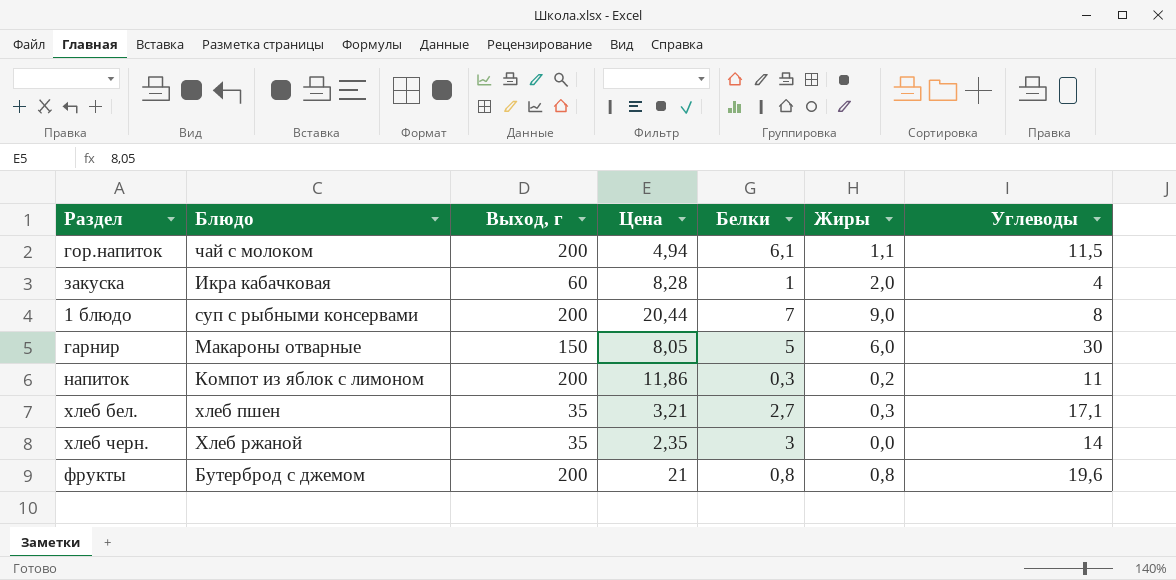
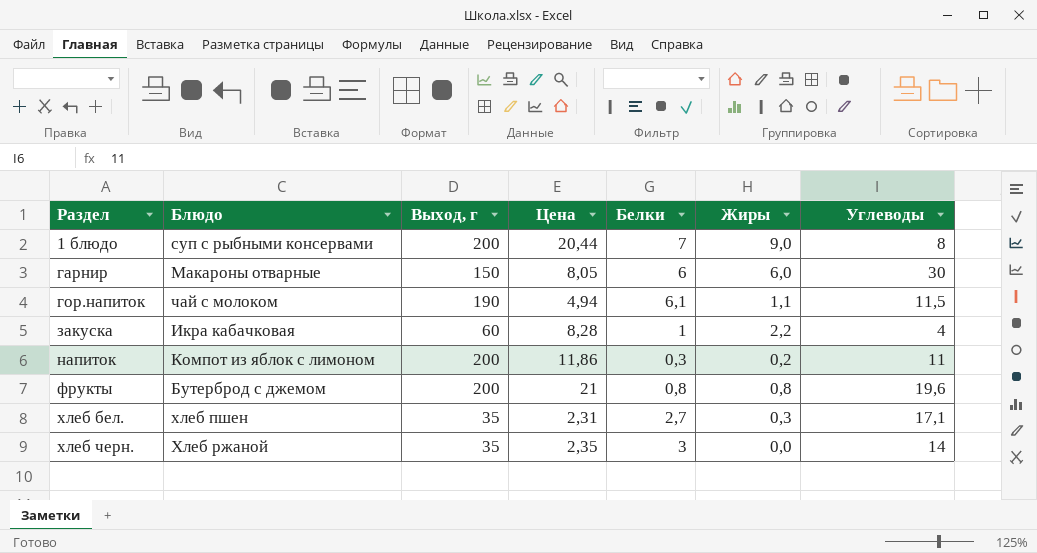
row order: none -> Раздел ascending
гарнир | Белки: 5 -> 6
гор.напиток | Выход, г: 200 -> 190
закуска | Жиры: 2,0 -> 2,2
хлеб бел. | Цена: 3,21 -> 2,31

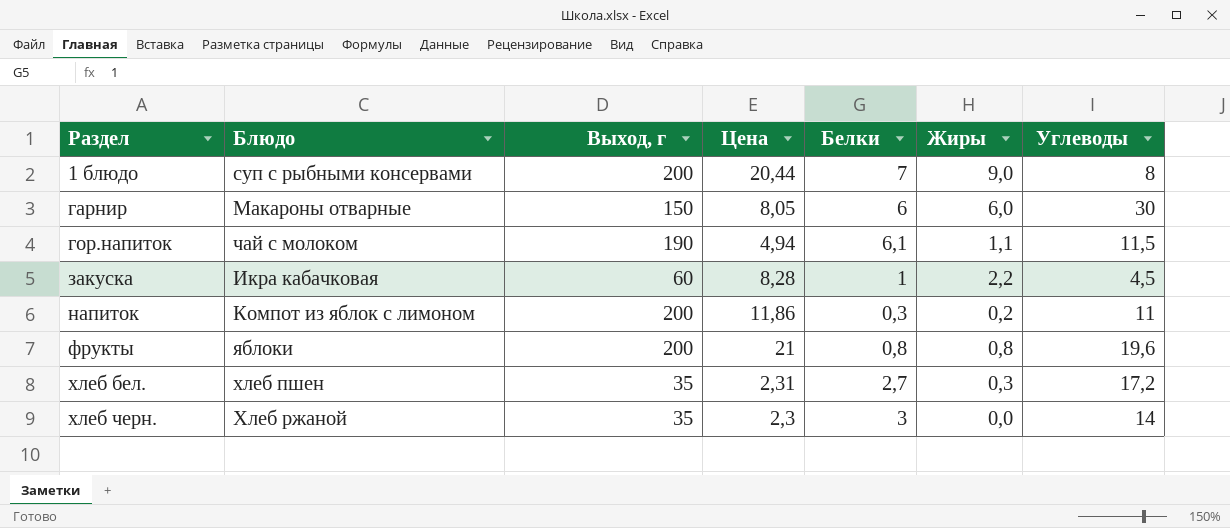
закуска | Углеводы: 4 -> 4,5
фрукты | Блюдо: Бутерброд с джемом -> яблоки
хлеб бел. | Углеводы: 17,1 -> 17,2
хлеб черн. | Цена: 2,35 -> 2,3

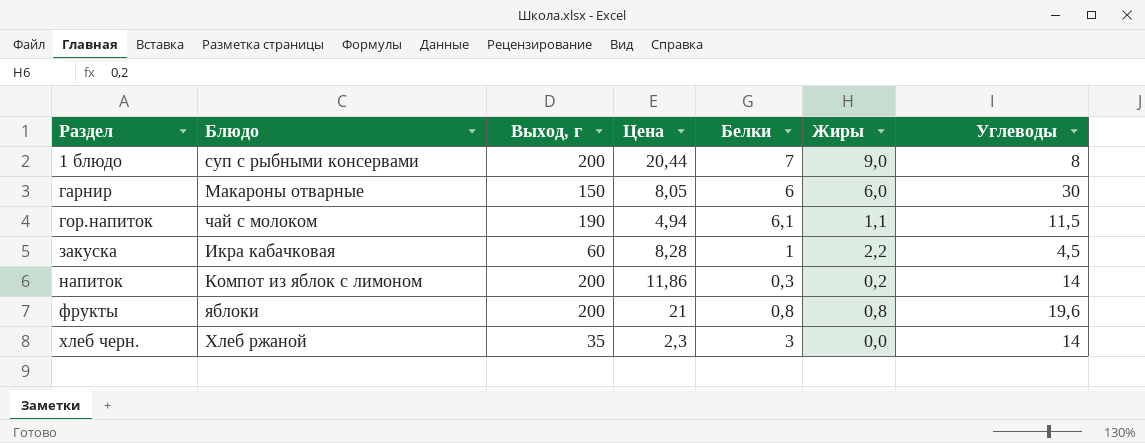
row хлеб бел.: хлеб пшен | 35 | 2,31 | 2,7 | 0,3 | 17,2 -> none
напиток | Углеводы: 11 -> 14

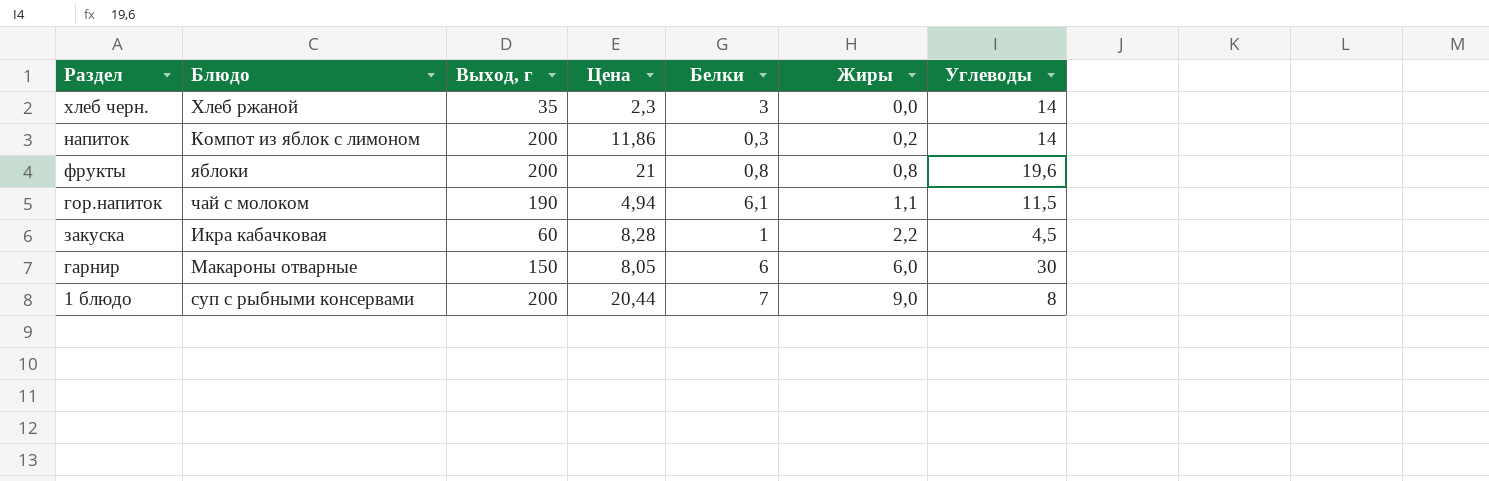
row order: Раздел ascending -> Жиры ascending

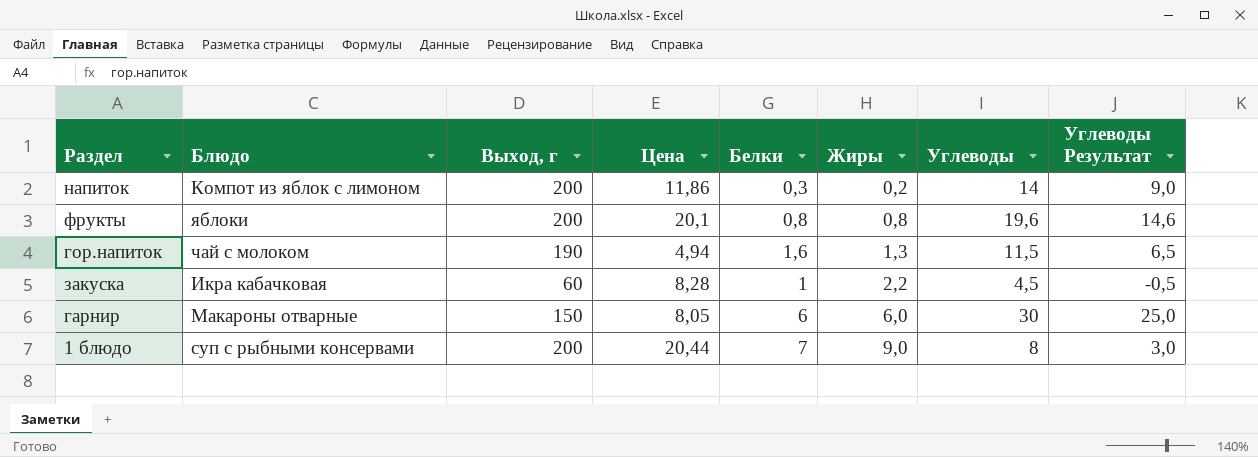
column Углеводы Результат | formula: none -> [Углеводы] - 5
row хлеб черн.: Хлеб ржаной | 35 | 2,3 | 3 | 0,0 | 14 -> none
фрукты | Цена: 21 -> 20,1
гор.напиток | Белки: 6,1 -> 1,6
гор.напиток | Жиры: 1,1 -> 1,3

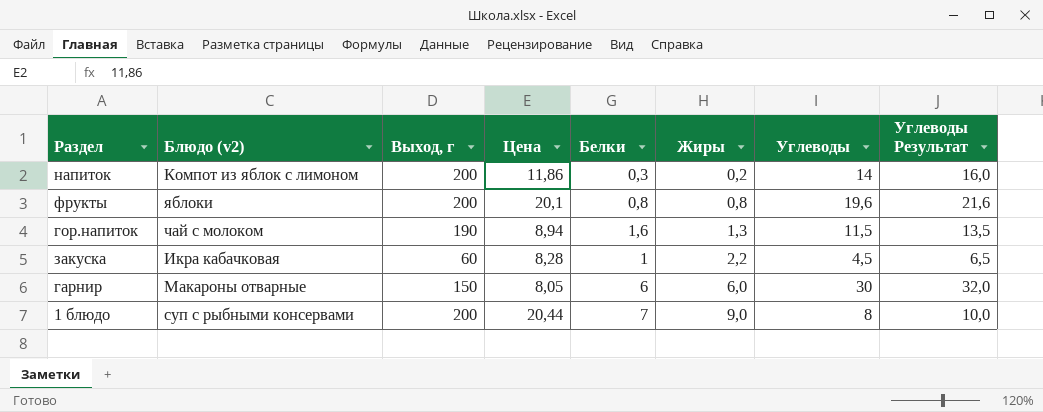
column name: Блюдо -> Блюдо (v2)
column Углеводы Результат | formula: [Углеводы] - 5 -> [Углеводы] + 2
гор.напиток | Цена: 4,94 -> 8,94

